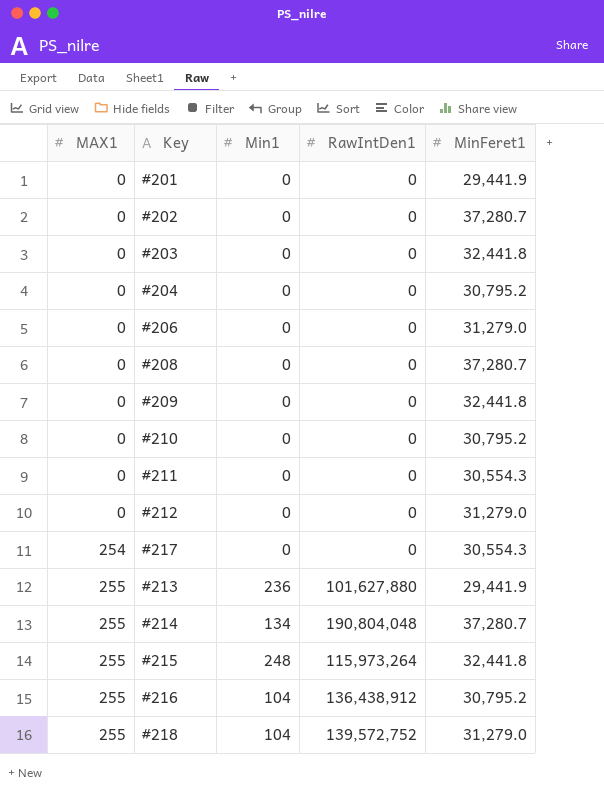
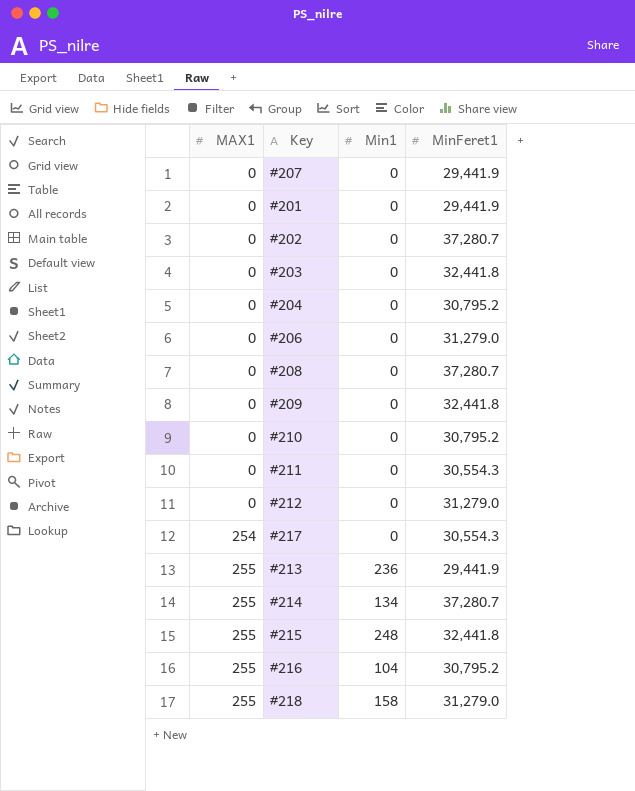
column RawIntDen1 | position: 4 -> none
row #207: none -> 0 | 0 | 29,441.9
#218 | Min1: 104 -> 158

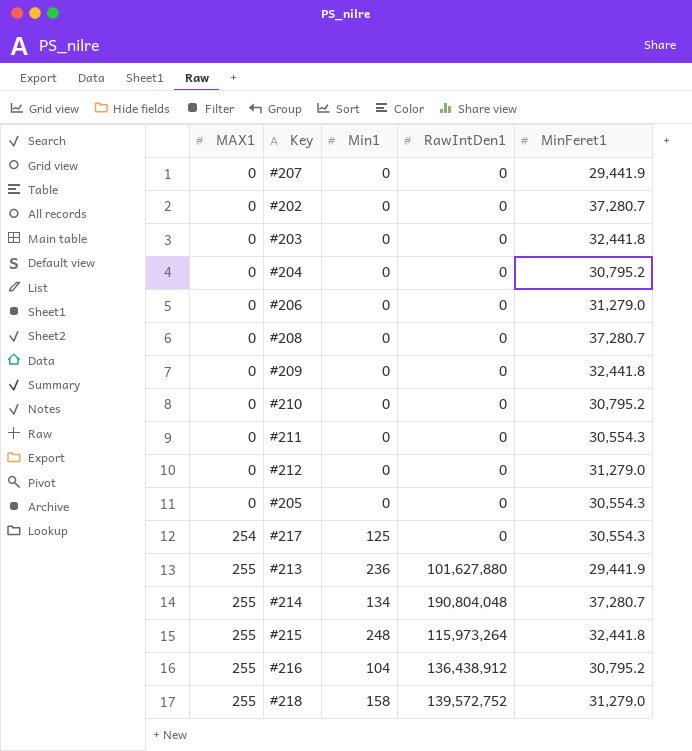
column RawIntDen1 | position: none -> 4
row #201: 0 | 0 | 29,441.9 -> none
row #205: none -> 0 | 0 | 0 | 30,554.3
#217 | Min1: 0 -> 125

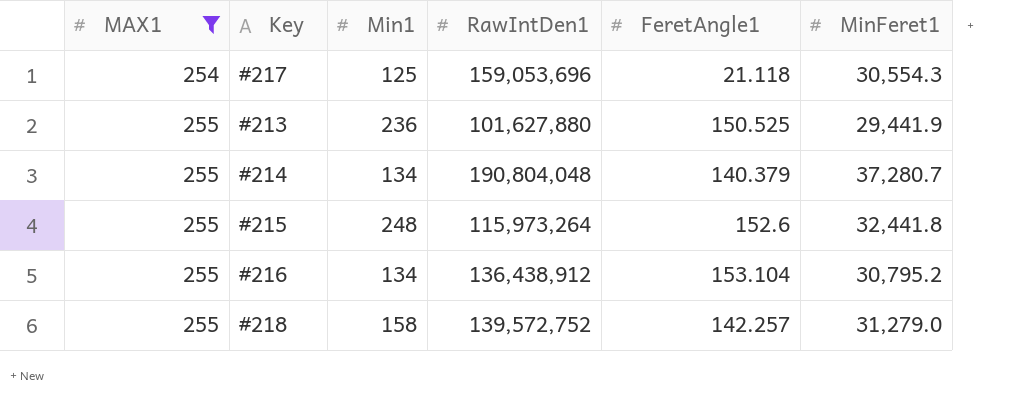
filter: none -> MAX1 != 0
column FeretAngle1 | position: none -> 5
#217 | RawIntDen1: 0 -> 159,053,696
#216 | Min1: 104 -> 134

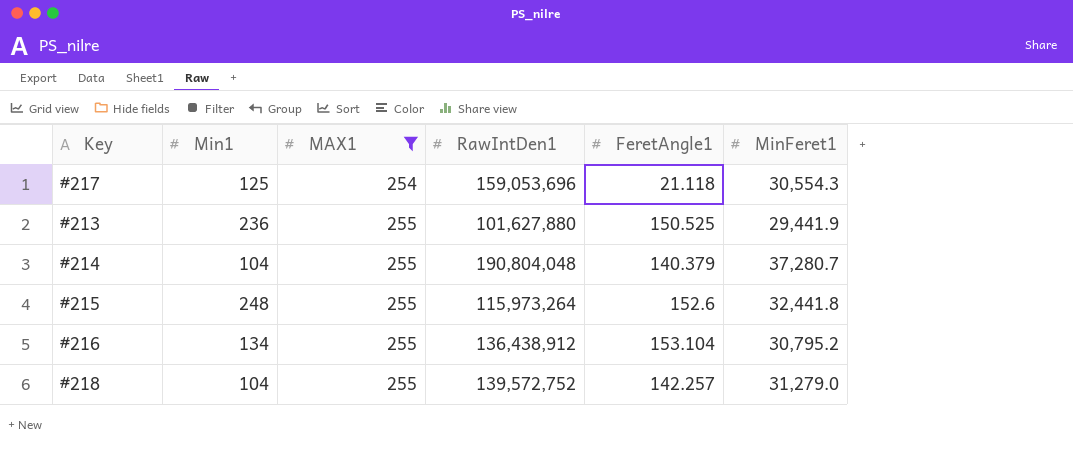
column MAX1 | position: 1 -> 3
#214 | Min1: 134 -> 104
#218 | Min1: 158 -> 104

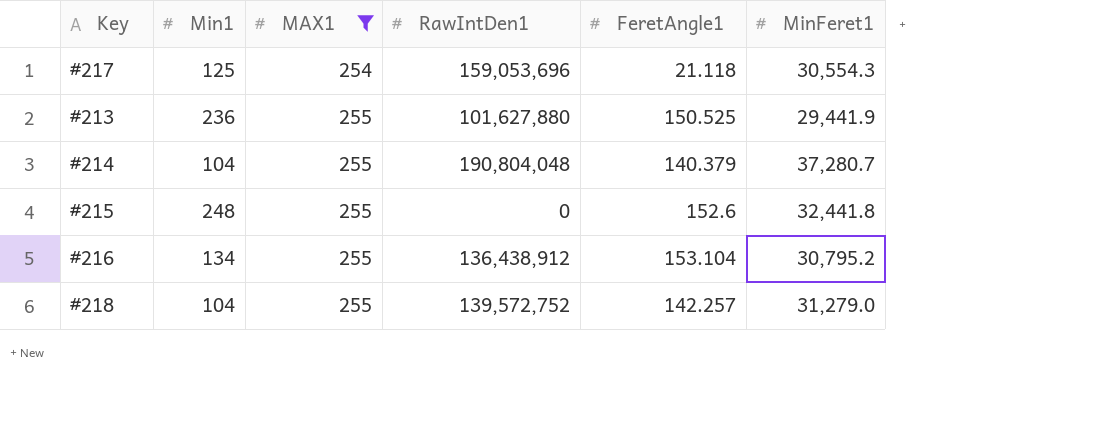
#215 | RawIntDen1: 115,973,264 -> 0

